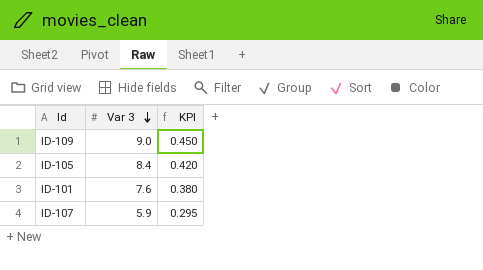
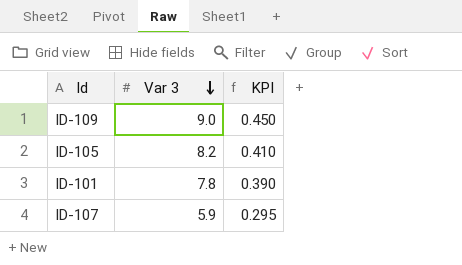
ID-105 | Var 3: 8.4 -> 8.2
ID-105 | KPI: 0.420 -> 0.410
ID-101 | Var 3: 7.6 -> 7.8
ID-101 | KPI: 0.380 -> 0.390

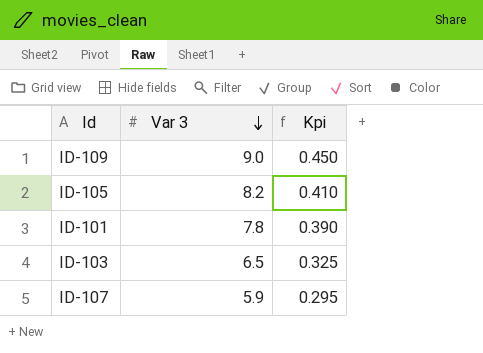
column name: KPI -> Kpi
row ID-103: none -> 6.5 | 0.325

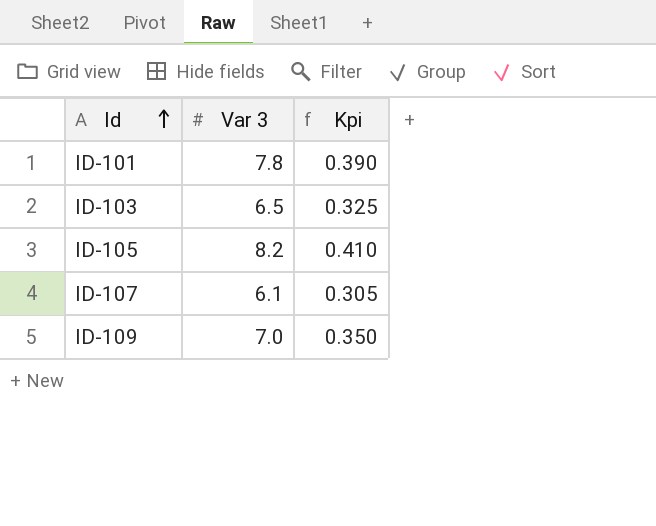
row order: Var 3 descending -> Id ascending
ID-107 | Var 3: 5.9 -> 6.1
ID-107 | Kpi: 0.295 -> 0.305
ID-109 | Var 3: 9.0 -> 7.0
ID-109 | Kpi: 0.450 -> 0.350

